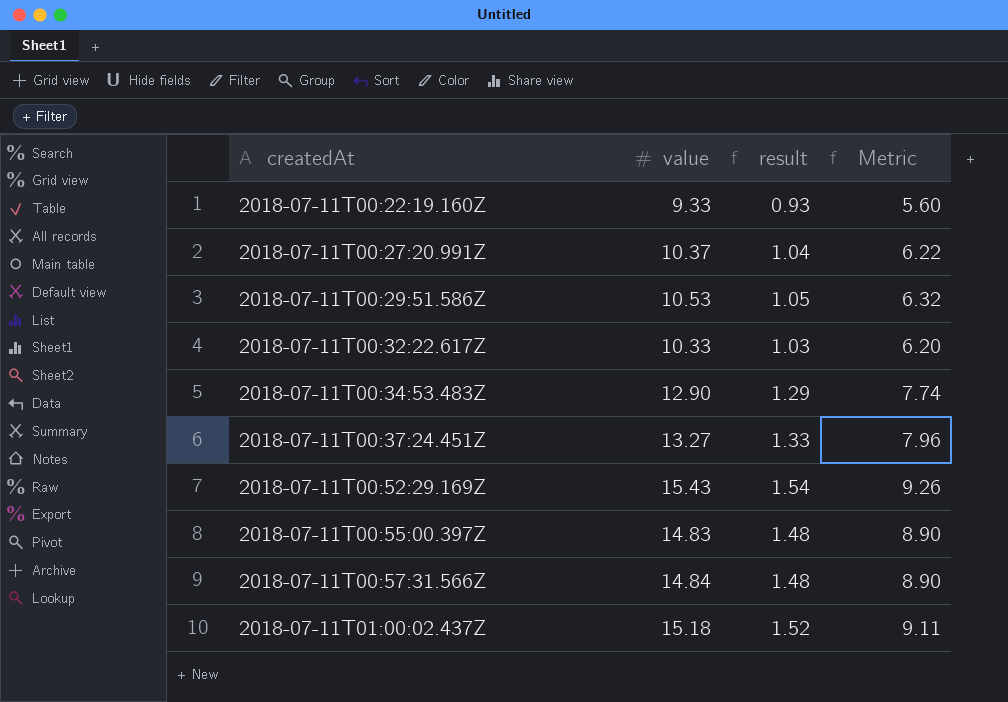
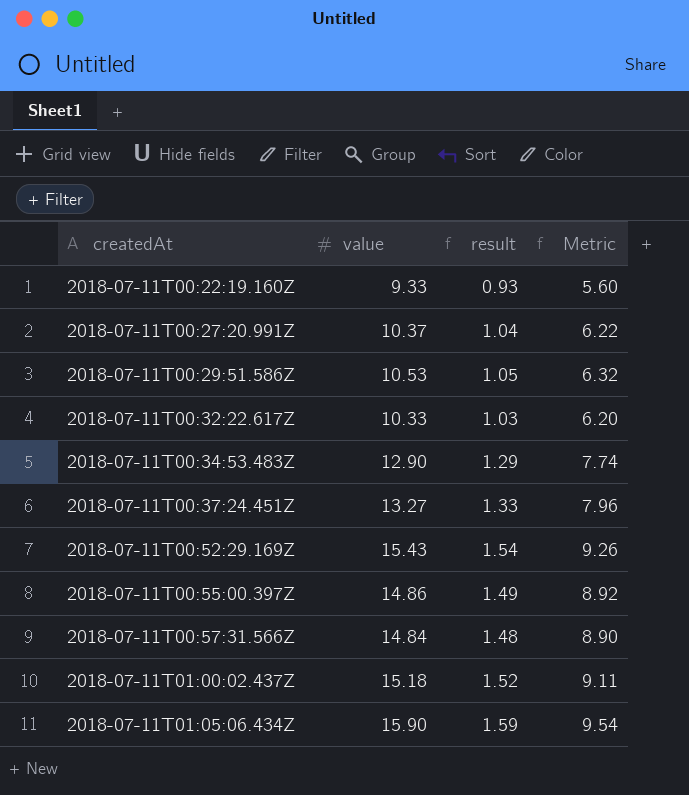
2018-07-11T00:55:00.397Z | value: 14.83 -> 14.86
2018-07-11T00:55:00.397Z | result: 1.48 -> 1.49
2018-07-11T00:55:00.397Z | Metric: 8.90 -> 8.92
row 2018-07-11T01:05:06.434Z: none -> 15.90 | 1.59 | 9.54

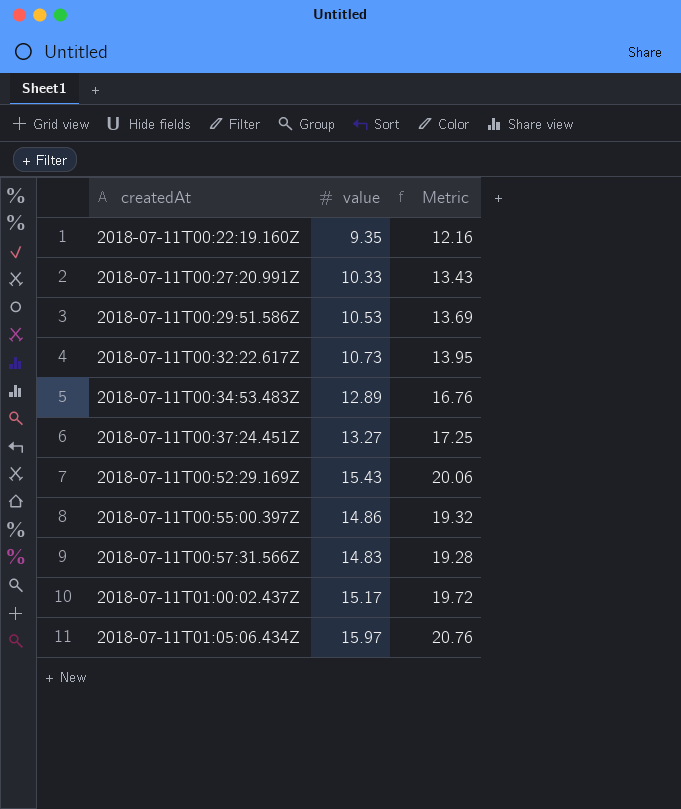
column result | formula: [value] * 0.1 -> none
column Metric | formula: [value] * 0.6 -> [value] * 1.3
2018-07-11T00:22:19.160Z | value: 9.33 -> 9.35
2018-07-11T00:27:20.991Z | value: 10.37 -> 10.33
2018-07-11T00:32:22.617Z | value: 10.33 -> 10.73
2018-07-11T00:34:53.483Z | value: 12.90 -> 12.89
2018-07-11T00:57:31.566Z | value: 14.84 -> 14.83
2018-07-11T01:00:02.437Z | value: 15.18 -> 15.17
2018-07-11T01:05:06.434Z | value: 15.90 -> 15.97

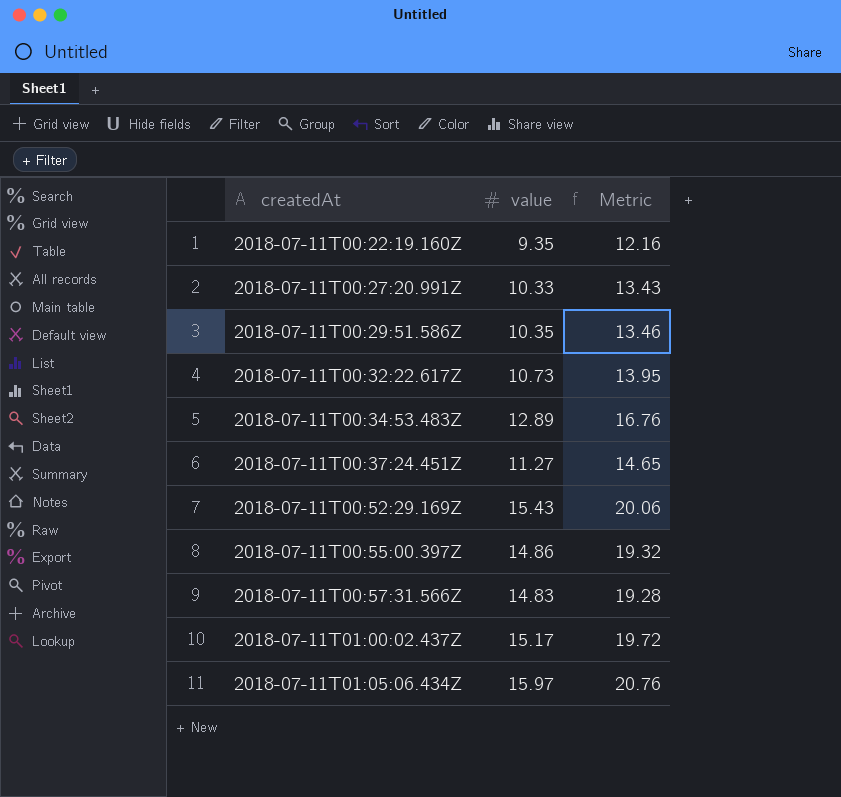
2018-07-11T00:29:51.586Z | value: 10.53 -> 10.35
2018-07-11T00:29:51.586Z | Metric: 13.69 -> 13.46
2018-07-11T00:37:24.451Z | value: 13.27 -> 11.27
2018-07-11T00:37:24.451Z | Metric: 17.25 -> 14.65

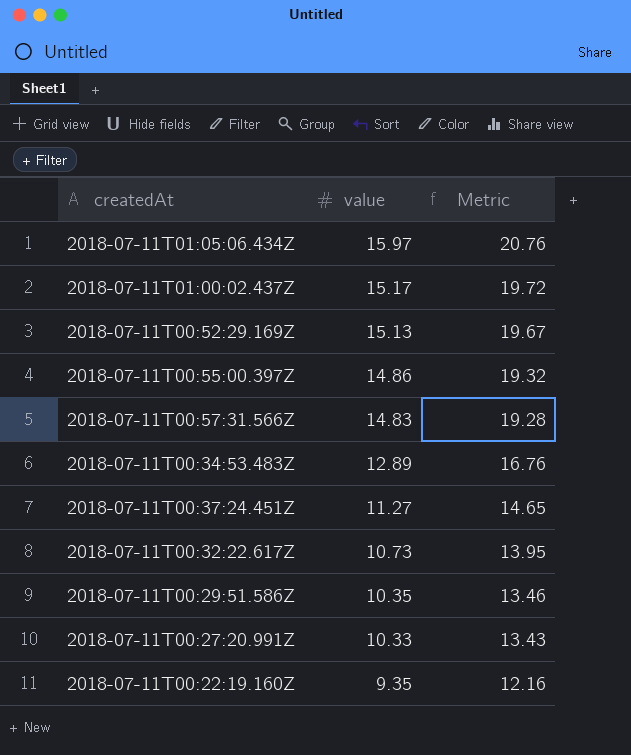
row order: createdAt ascending -> value descending
2018-07-11T00:52:29.169Z | value: 15.43 -> 15.13
2018-07-11T00:52:29.169Z | Metric: 20.06 -> 19.67

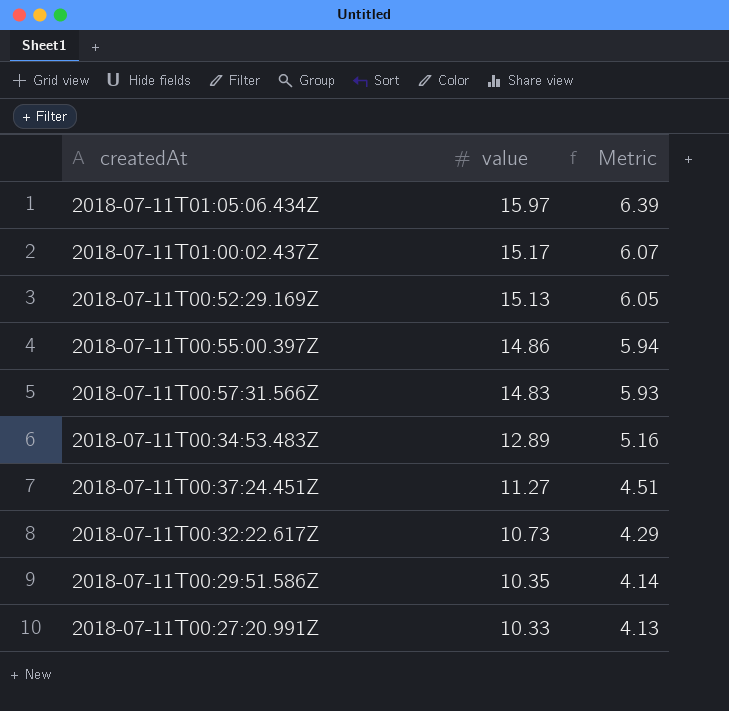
column Metric | formula: [value] * 1.3 -> [value] * 0.4
row 2018-07-11T00:22:19.160Z: 9.35 | 12.16 -> none

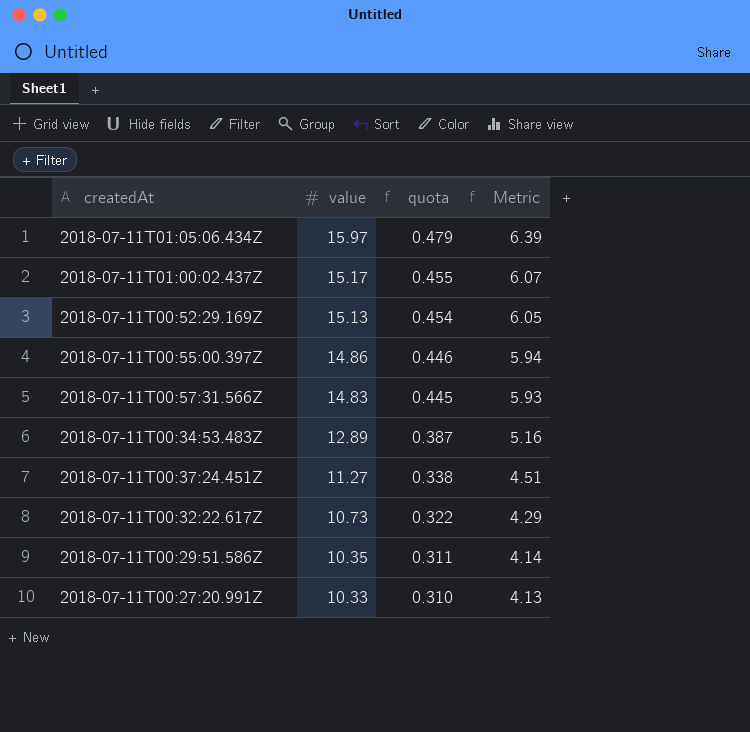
column quota | formula: none -> [value] * 0.03

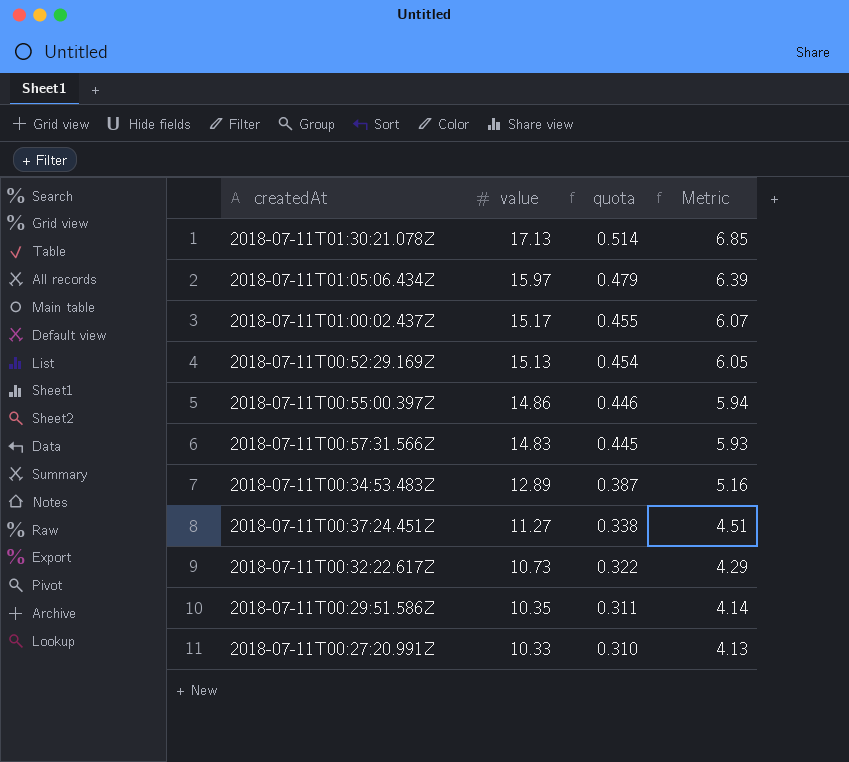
row 2018-07-11T01:30:21.078Z: none -> 17.13 | 0.514 | 6.85

